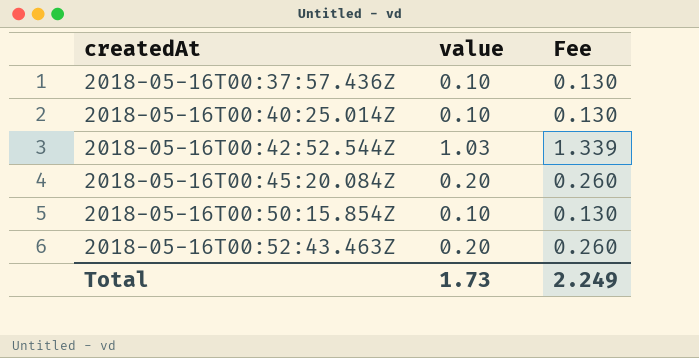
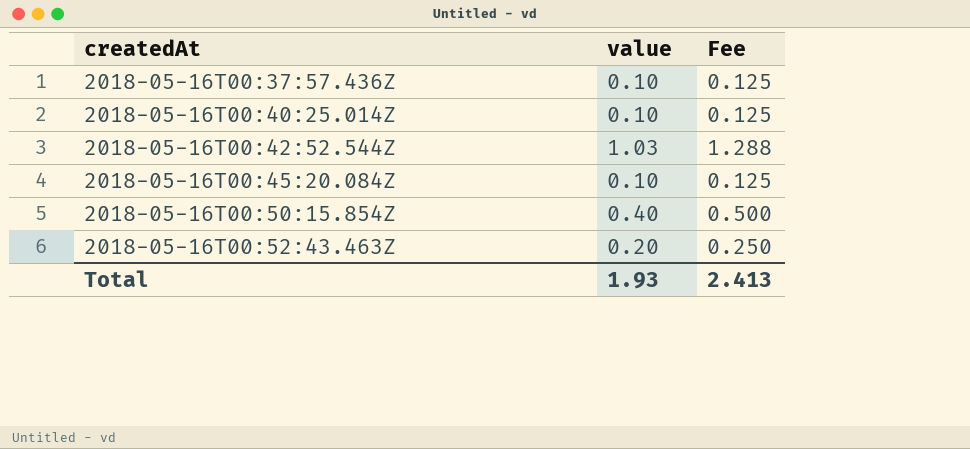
column Fee | formula: [value] * 1.3 -> [value] * 1.25
2018-05-16T00:45:20.084Z | value: 0.20 -> 0.10
2018-05-16T00:50:15.854Z | value: 0.10 -> 0.40
Total | value: 1.73 -> 1.93
Total | Fee: 2.249 -> 2.413

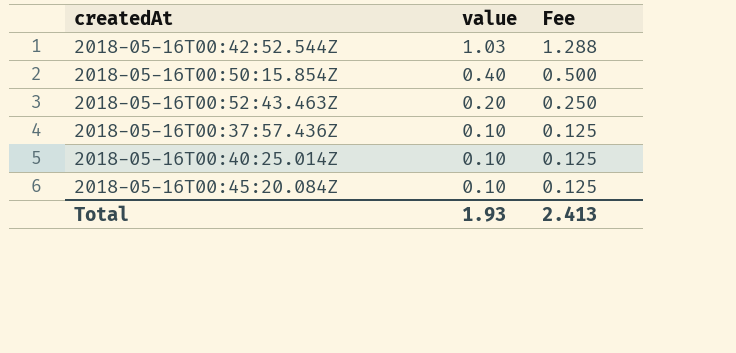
row order: createdAt ascending -> value descending

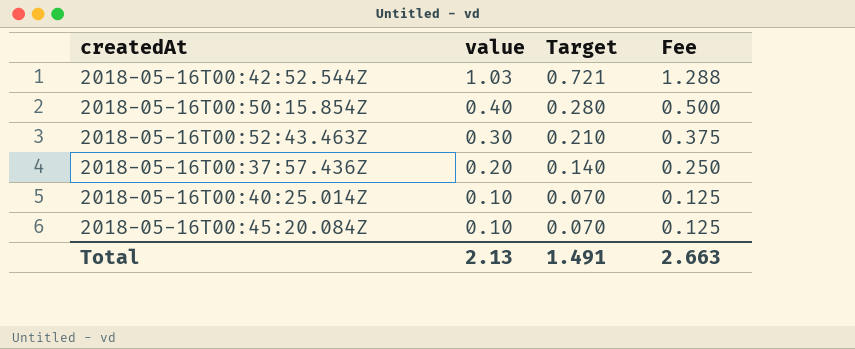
column Target | formula: none -> [value] * 0.7
2018-05-16T00:52:43.463Z | value: 0.20 -> 0.30
2018-05-16T00:52:43.463Z | Fee: 0.250 -> 0.375
2018-05-16T00:37:57.436Z | value: 0.10 -> 0.20
2018-05-16T00:37:57.436Z | Fee: 0.125 -> 0.250
Total | value: 1.93 -> 2.13
Total | Fee: 2.413 -> 2.663

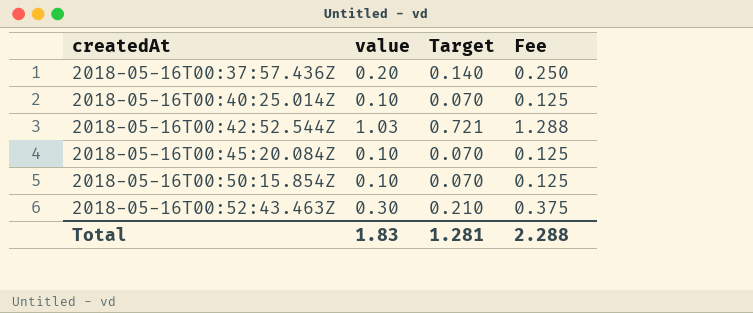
row order: value descending -> createdAt ascending
2018-05-16T00:50:15.854Z | value: 0.40 -> 0.10
2018-05-16T00:50:15.854Z | Target: 0.280 -> 0.070
2018-05-16T00:50:15.854Z | Fee: 0.500 -> 0.125
Total | value: 2.13 -> 1.83
Total | Target: 1.491 -> 1.281
Total | Fee: 2.663 -> 2.288

